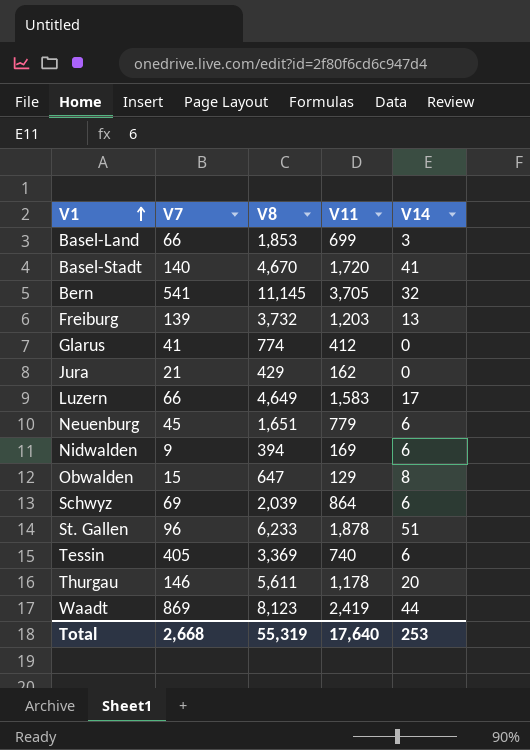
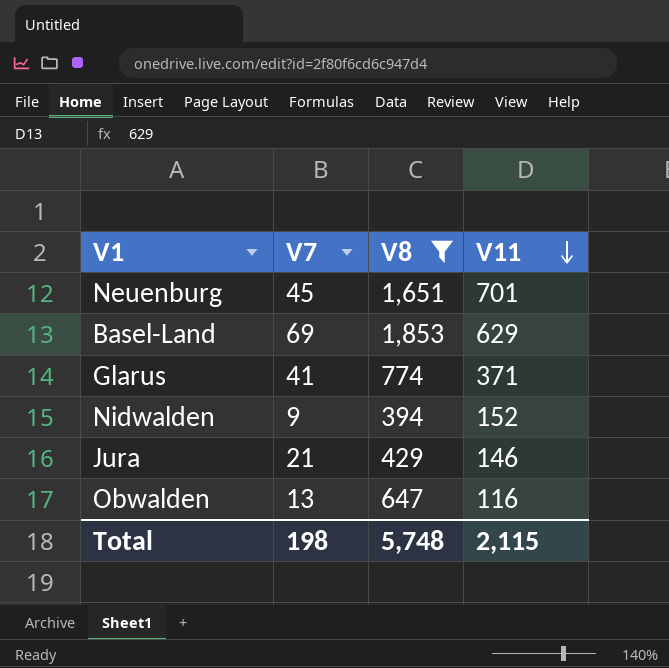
filter: none -> V8 <= 1,853
row order: V1 ascending -> V11 descending
column V14 | position: 5 -> none
Neuenburg | V11: 779 -> 701
Basel-Land | V7: 66 -> 69
Basel-Land | V11: 699 -> 629
Glarus | V11: 412 -> 371
Nidwalden | V11: 169 -> 152
Jura | V11: 162 -> 146
Obwalden | V7: 15 -> 13
Obwalden | V11: 129 -> 116
Total | V7: 2,668 -> 198
Total | V8: 55,319 -> 5,748
Total | V11: 17,640 -> 2,115

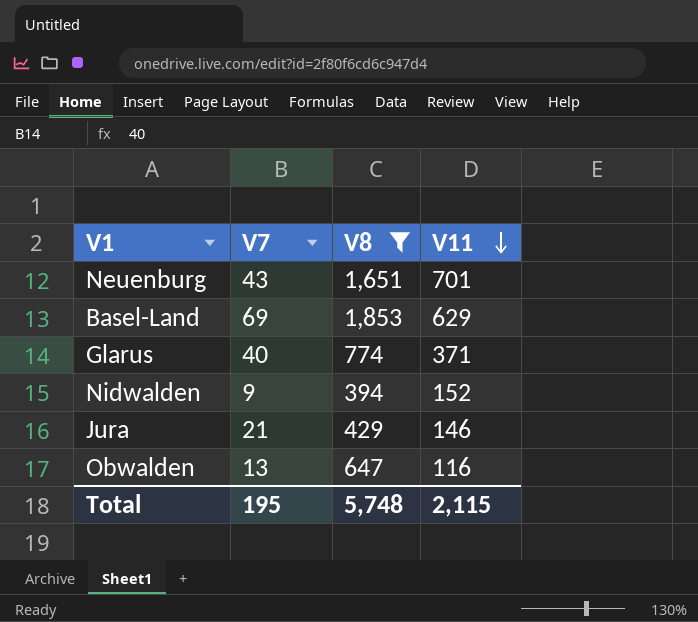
Neuenburg | V7: 45 -> 43
Glarus | V7: 41 -> 40
Total | V7: 198 -> 195

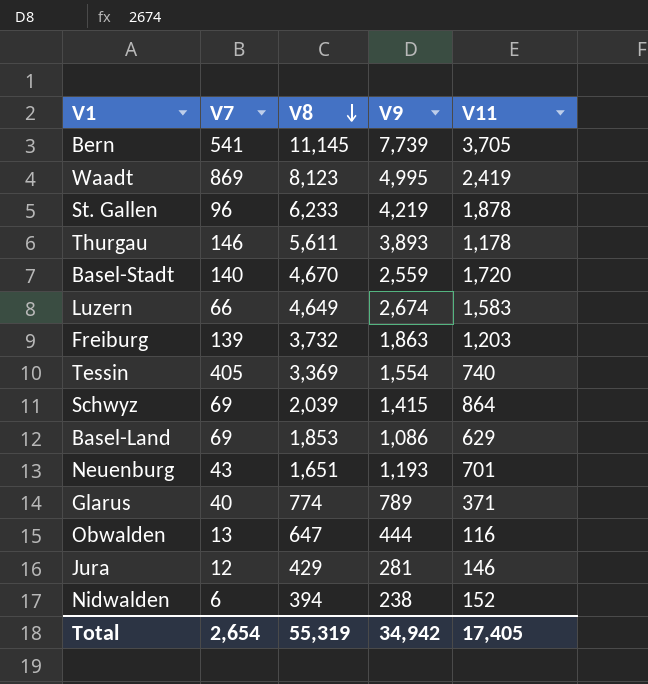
filter: V8 <= 1,853 -> none
row order: V11 descending -> V8 descending
column V9 | position: none -> 4
Jura | V7: 21 -> 12
Nidwalden | V7: 9 -> 6
Total | V7: 195 -> 2,654
Total | V8: 5,748 -> 55,319
Total | V11: 2,115 -> 17,405

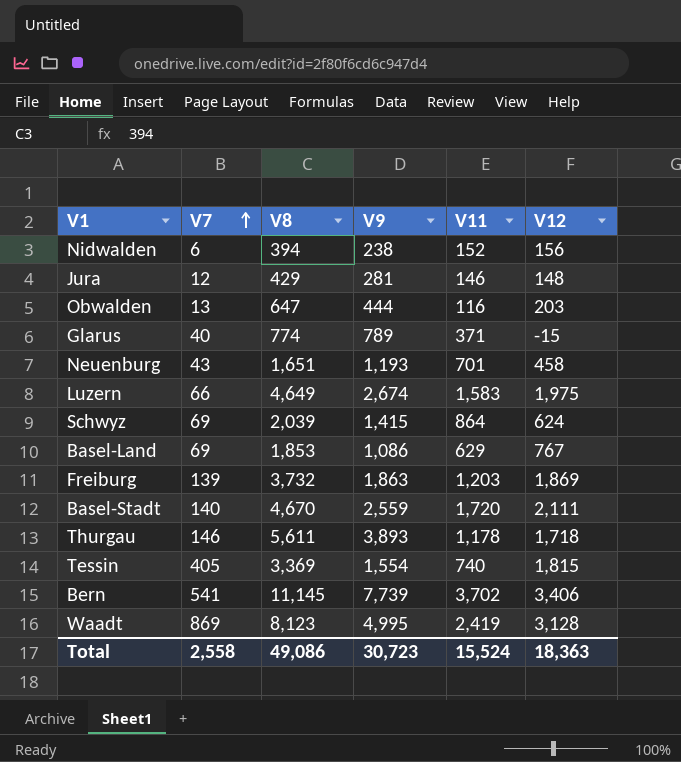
row order: V8 descending -> V7 ascending
column V12 | formula: none -> [V8] - [V9]
row St. Gallen: 96 | 6,233 | 4,219 | 1,878 -> none
Bern | V11: 3,705 -> 3,702
Total | V7: 2,654 -> 2,558
Total | V8: 55,319 -> 49,086
Total | V9: 34,942 -> 30,723
Total | V11: 17,405 -> 15,524

